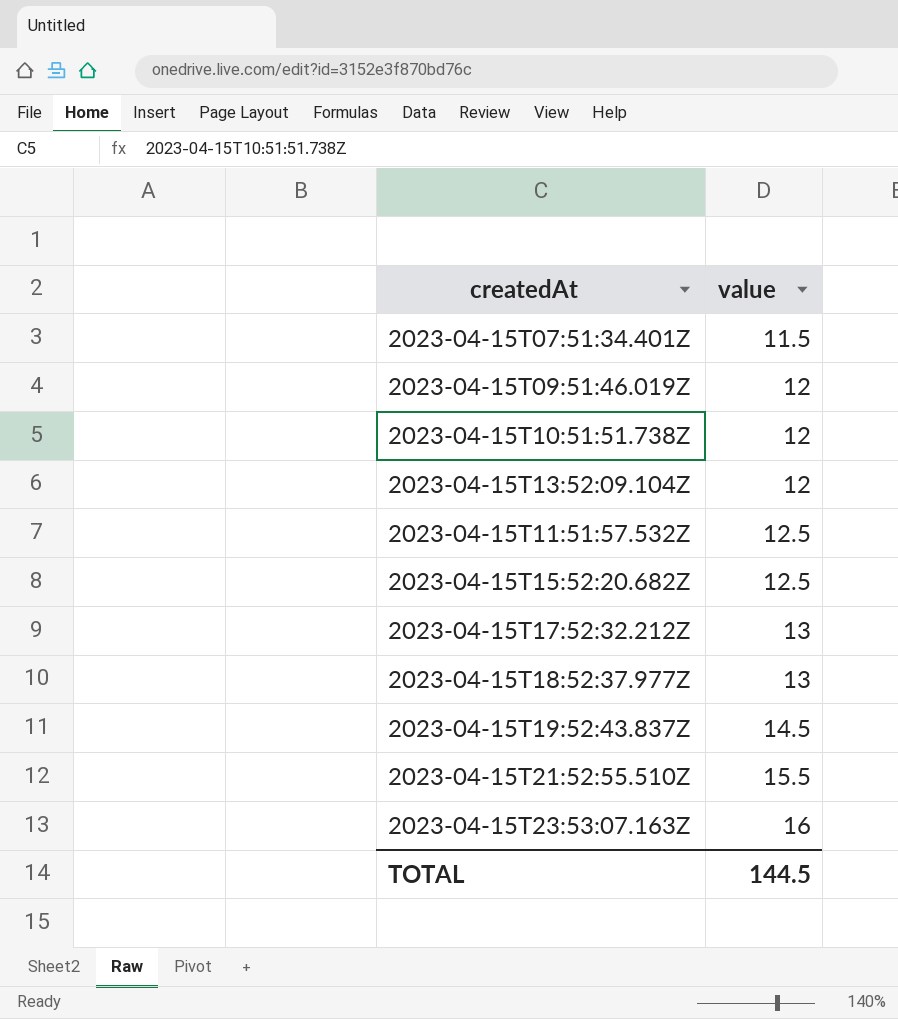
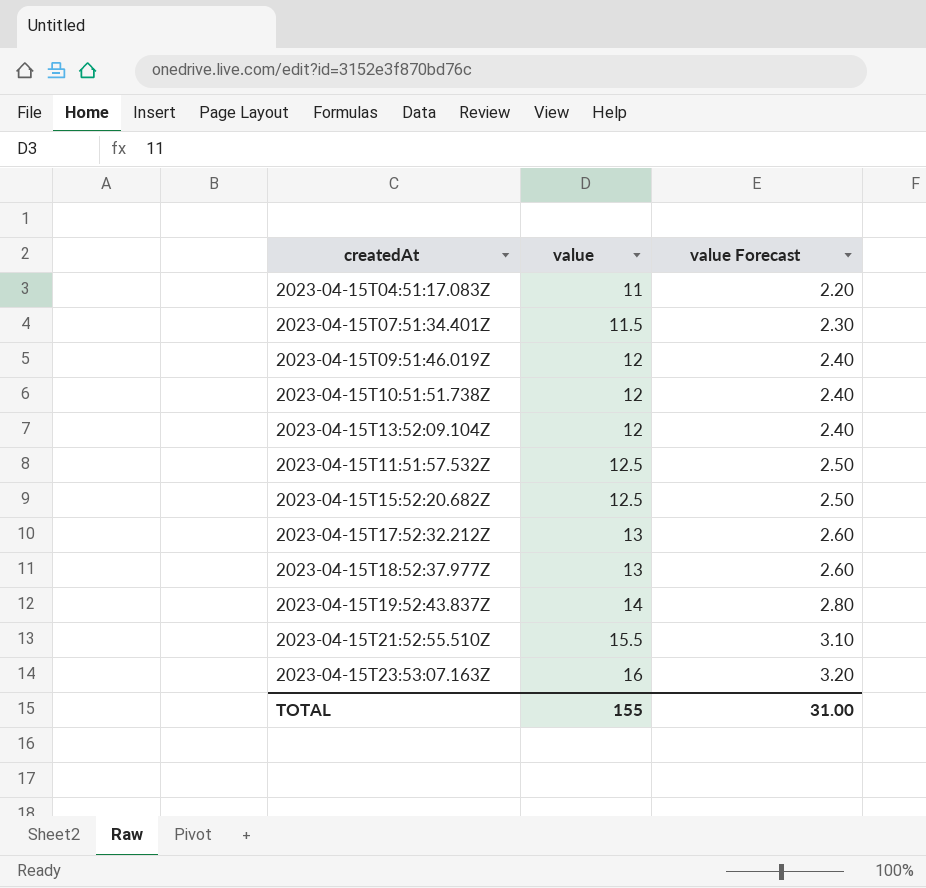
column value Forecast | formula: none -> [value] * 0.2
row 2023-04-15T04:51:17.083Z: none -> 11 | 2.20
2023-04-15T19:52:43.837Z | value: 14.5 -> 14
TOTAL | value: 144.5 -> 155

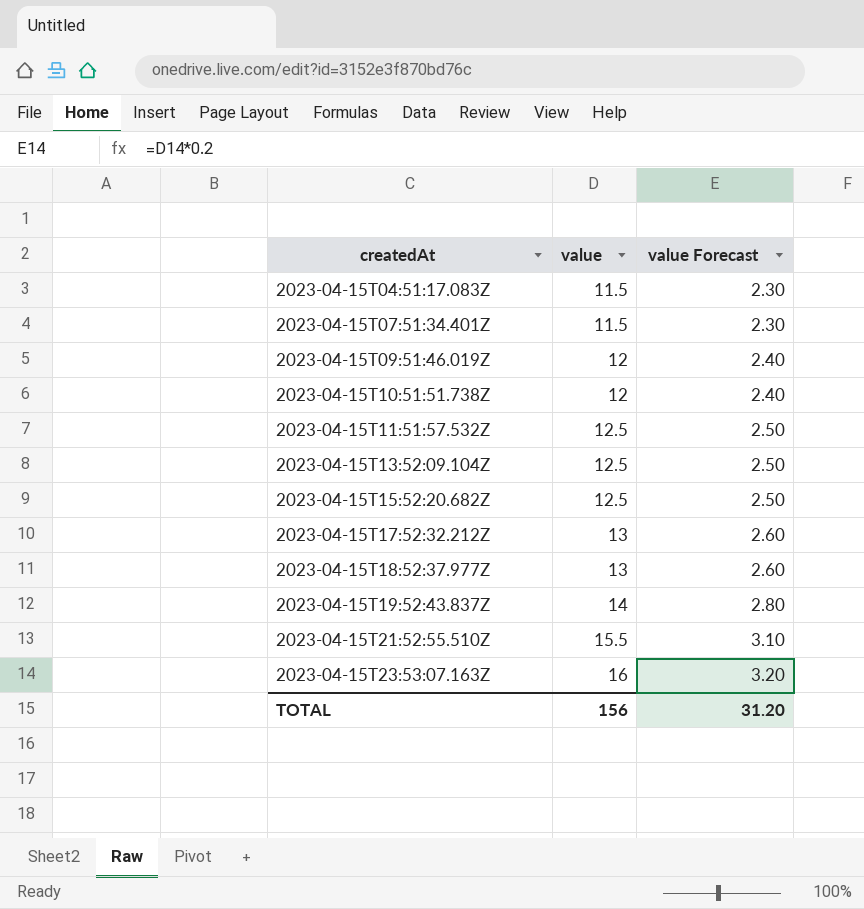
row order: value ascending -> createdAt ascending
2023-04-15T04:51:17.083Z | value: 11 -> 11.5
2023-04-15T04:51:17.083Z | value Forecast: 2.20 -> 2.30
2023-04-15T13:52:09.104Z | value: 12 -> 12.5
2023-04-15T13:52:09.104Z | value Forecast: 2.40 -> 2.50
TOTAL | value: 155 -> 156
TOTAL | value Forecast: 31.00 -> 31.20

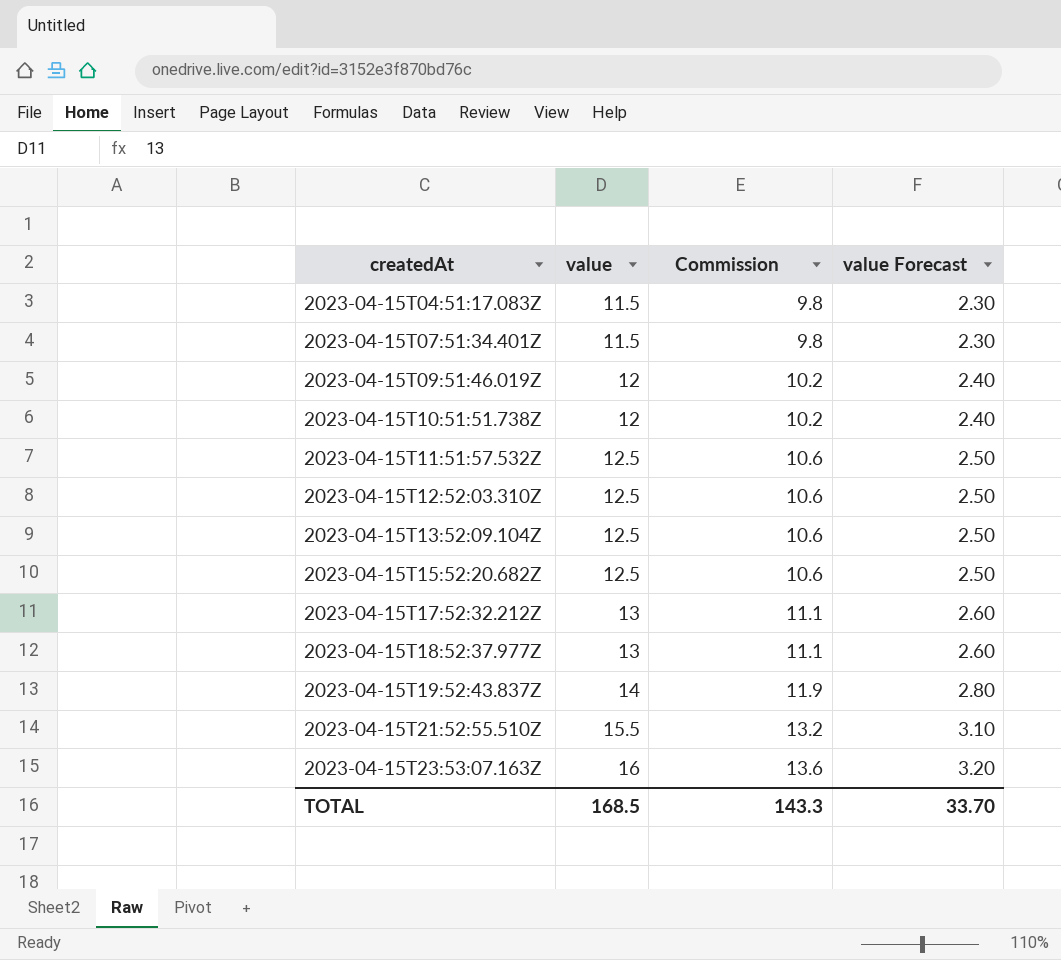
column Commission | formula: none -> [value] * 0.85
row 2023-04-15T12:52:03.310Z: none -> 12.5 | 10.6 | 2.50
TOTAL | value: 156 -> 168.5
TOTAL | value Forecast: 31.20 -> 33.70

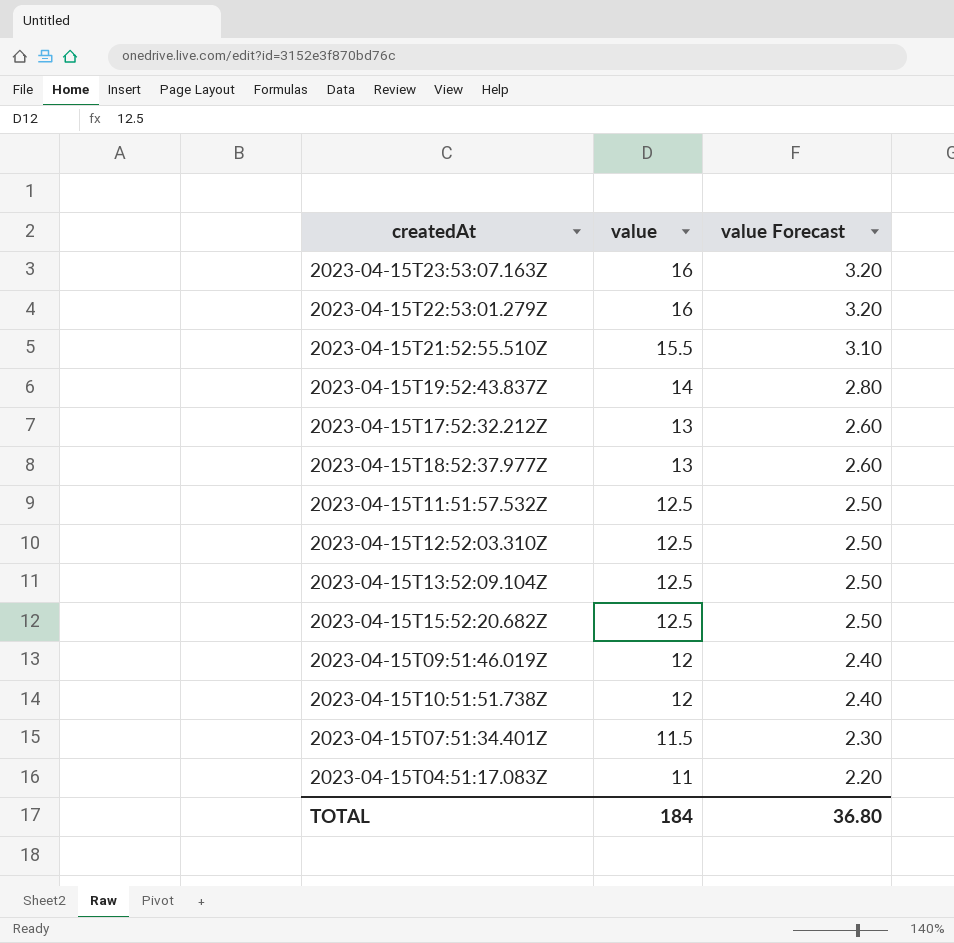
row order: createdAt ascending -> value descending
column Commission | formula: [value] * 0.85 -> none
row 2023-04-15T22:53:01.279Z: none -> 16 | 3.20
2023-04-15T04:51:17.083Z | value: 11.5 -> 11
2023-04-15T04:51:17.083Z | value Forecast: 2.30 -> 2.20
TOTAL | value: 168.5 -> 184
TOTAL | value Forecast: 33.70 -> 36.80

